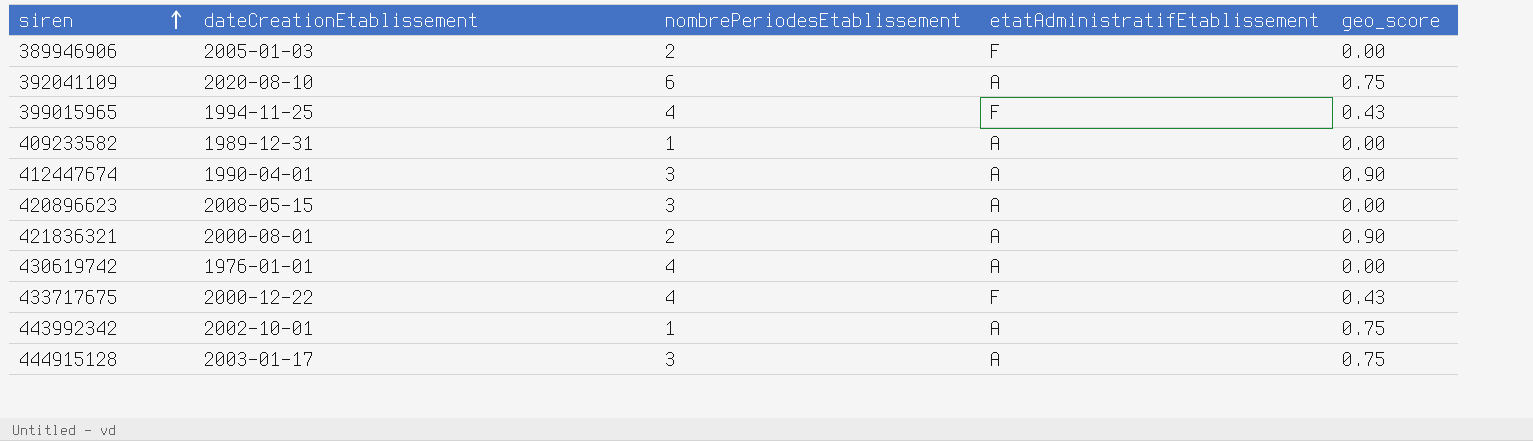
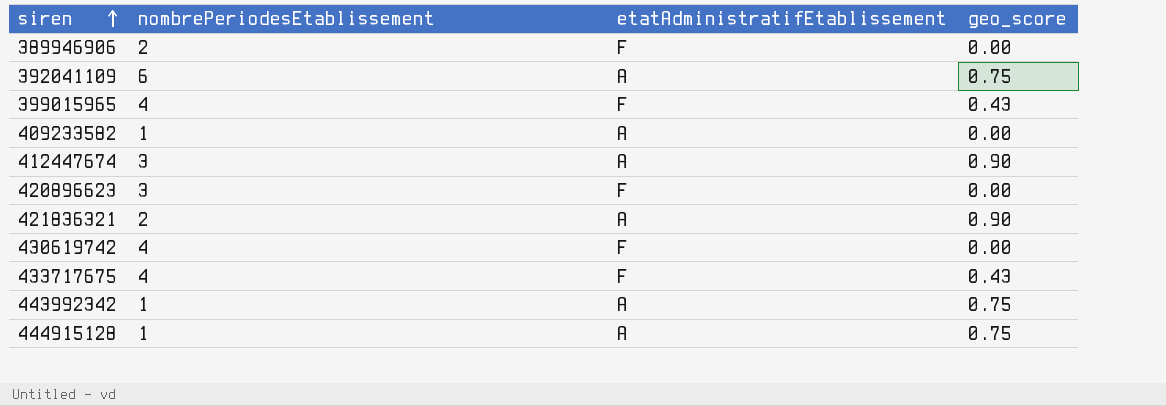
column dateCreationEtablissement | position: 2 -> none
420896623 | etatAdministratifEtablissement: A -> F
430619742 | etatAdministratifEtablissement: A -> F
444915128 | nombrePeriodesEtablissement: 3 -> 1

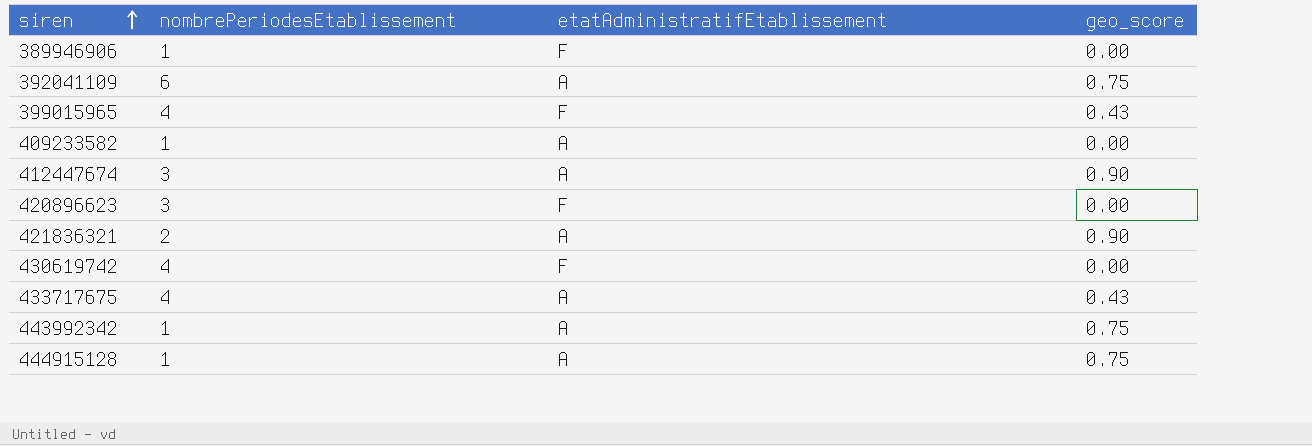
389946906 | nombrePeriodesEtablissement: 2 -> 1
433717675 | etatAdministratifEtablissement: F -> A

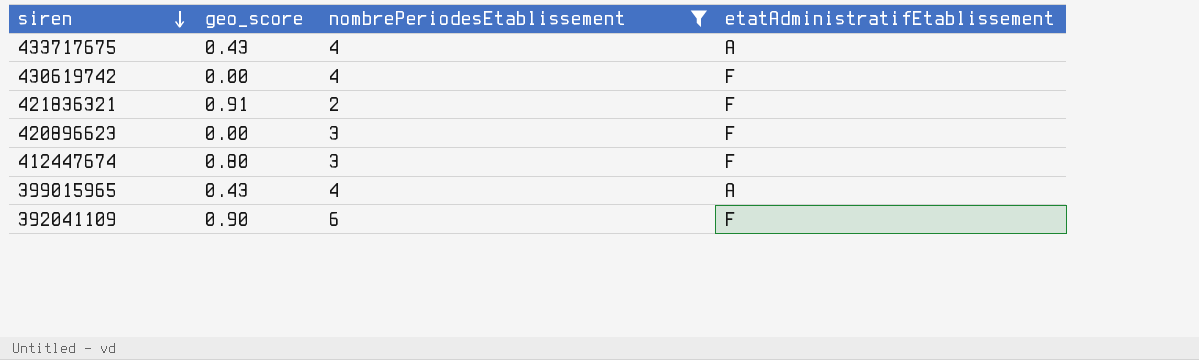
filter: none -> nombrePeriodesEtablissement != 1
row order: siren ascending -> siren descending
column geo_score | position: 4 -> 2
421836321 | geo_score: 0.90 -> 0.91
421836321 | etatAdministratifEtablissement: A -> F
412447674 | geo_score: 0.90 -> 0.80
412447674 | etatAdministratifEtablissement: A -> F
399015965 | etatAdministratifEtablissement: F -> A
392041109 | geo_score: 0.75 -> 0.90
392041109 | etatAdministratifEtablissement: A -> F

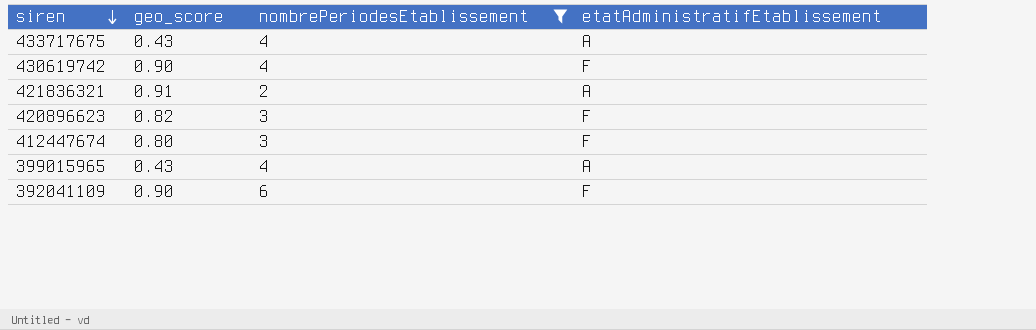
430619742 | geo_score: 0.00 -> 0.90
421836321 | etatAdministratifEtablissement: F -> A
420896623 | geo_score: 0.00 -> 0.82

